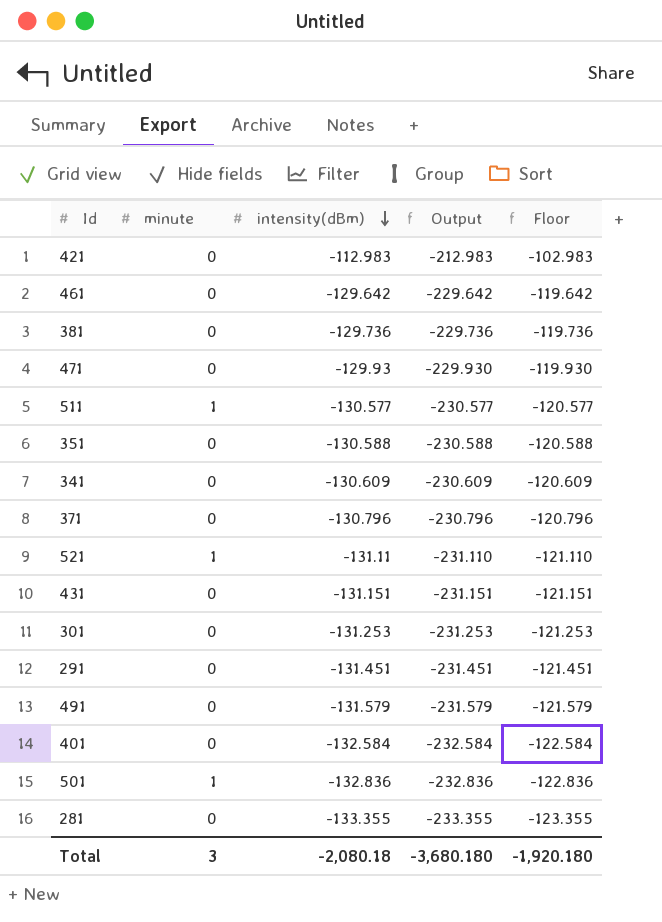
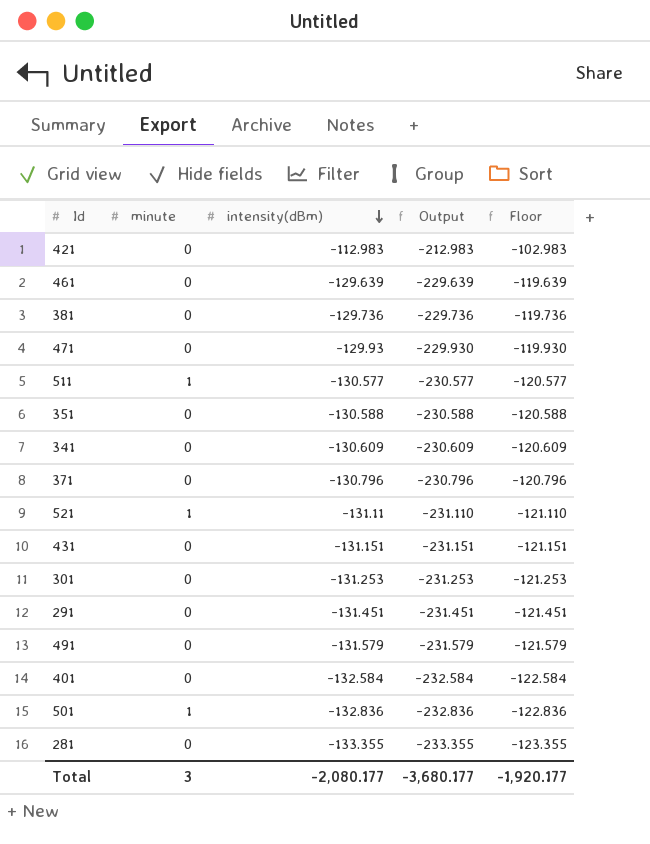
461 | intensity(dBm): -129.642 -> -129.639
461 | Output: -229.642 -> -229.639
461 | Floor: -119.642 -> -119.639
Total | intensity(dBm): -2,080.18 -> -2,080.177
Total | Output: -3,680.180 -> -3,680.177
Total | Floor: -1,920.180 -> -1,920.177

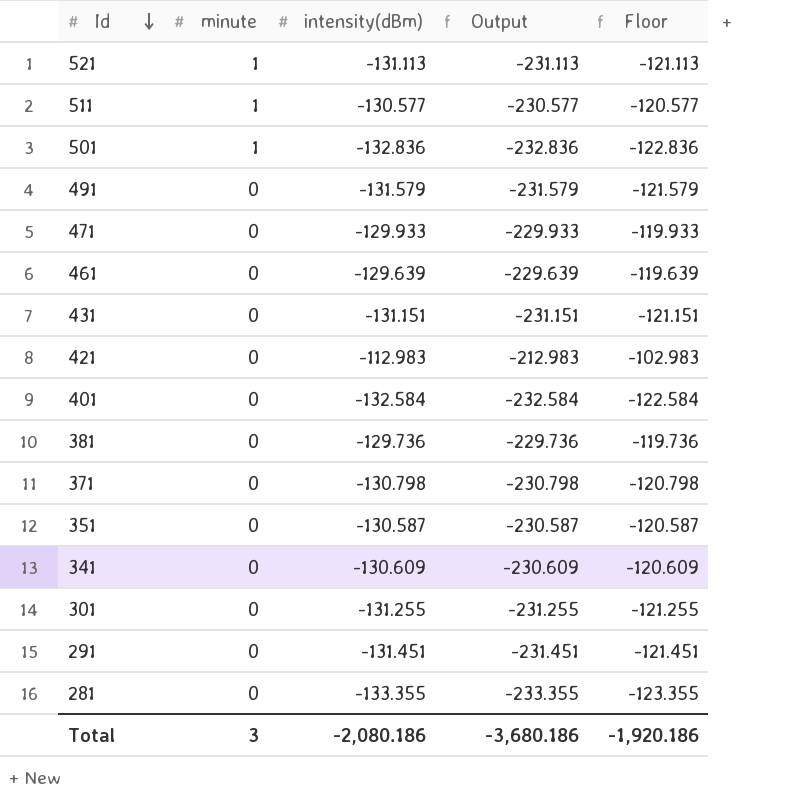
row order: intensity(dBm) descending -> Id descending
521 | intensity(dBm): -131.11 -> -131.113
521 | Output: -231.110 -> -231.113
521 | Floor: -121.110 -> -121.113
471 | intensity(dBm): -129.93 -> -129.933
471 | Output: -229.930 -> -229.933
471 | Floor: -119.930 -> -119.933
371 | intensity(dBm): -130.796 -> -130.798
371 | Output: -230.796 -> -230.798
371 | Floor: -120.796 -> -120.798
351 | intensity(dBm): -130.588 -> -130.587
351 | Output: -230.588 -> -230.587
351 | Floor: -120.588 -> -120.587
301 | intensity(dBm): -131.253 -> -131.255
301 | Output: -231.253 -> -231.255
301 | Floor: -121.253 -> -121.255
Total | intensity(dBm): -2,080.177 -> -2,080.186
Total | Output: -3,680.177 -> -3,680.186
Total | Floor: -1,920.177 -> -1,920.186

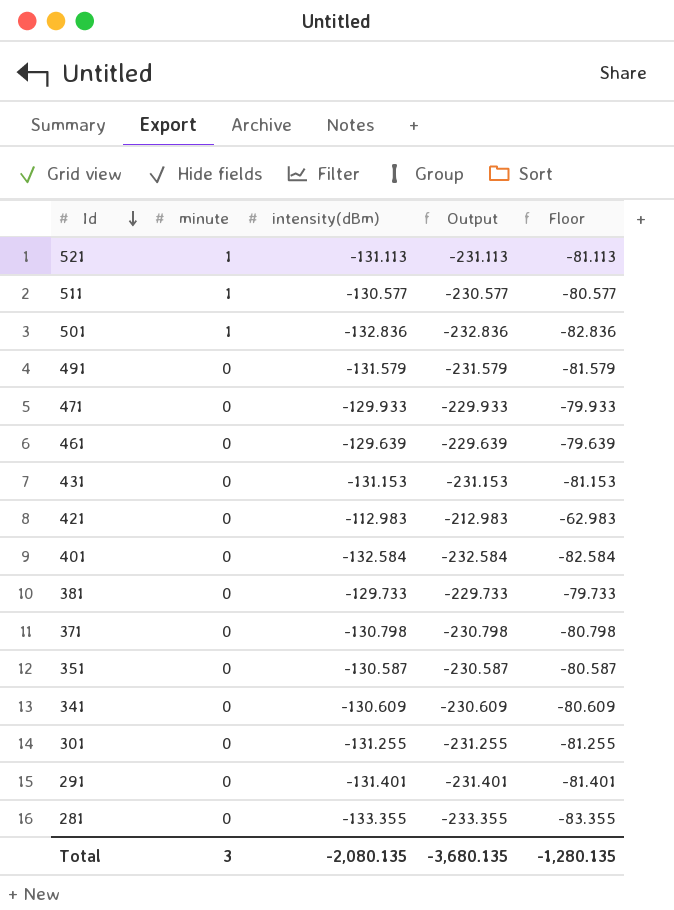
column Floor | formula: [intensity(dBm)] + 10 -> [intensity(dBm)] + 50
431 | intensity(dBm): -131.151 -> -131.153
431 | Output: -231.151 -> -231.153
381 | intensity(dBm): -129.736 -> -129.733
381 | Output: -229.736 -> -229.733
291 | intensity(dBm): -131.451 -> -131.401
291 | Output: -231.451 -> -231.401
Total | intensity(dBm): -2,080.186 -> -2,080.135
Total | Output: -3,680.186 -> -3,680.135
Total | Floor: -1,920.186 -> -1,280.135

